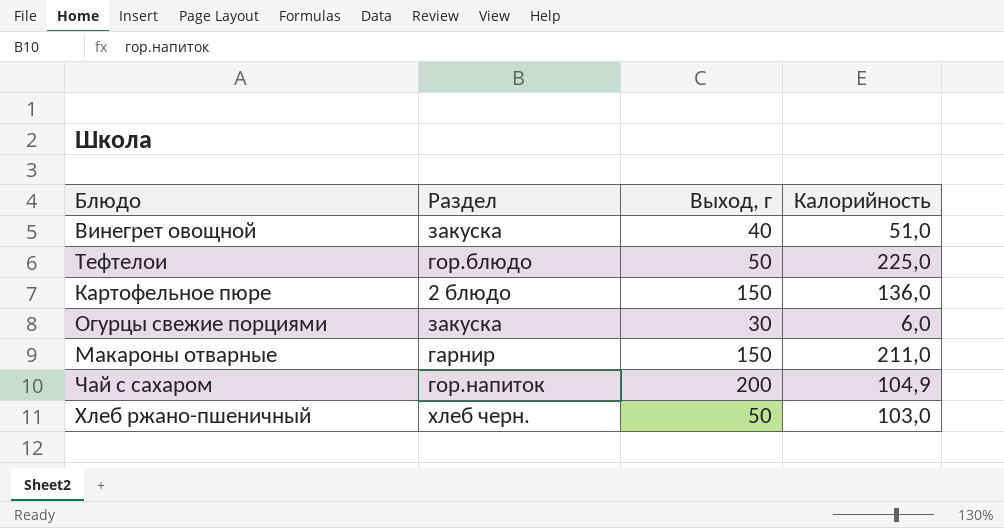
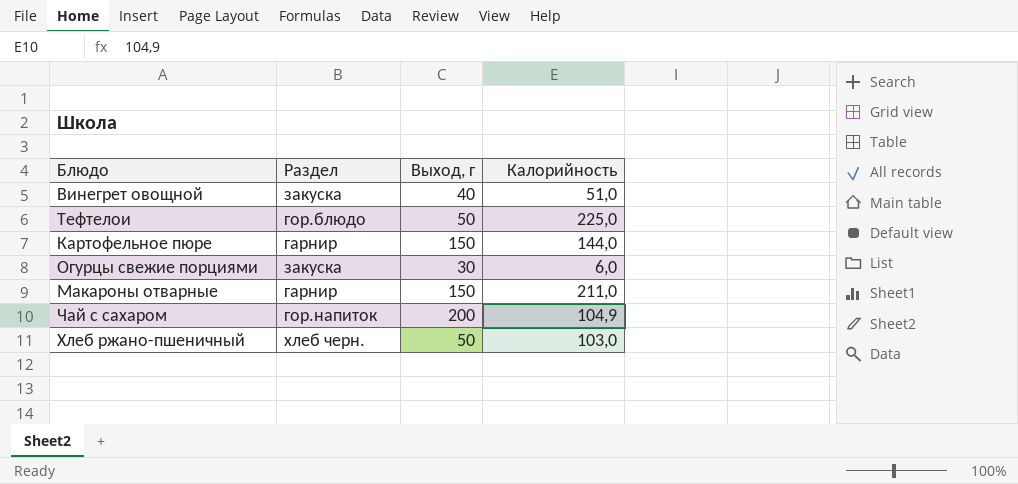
Картофельное пюре | Раздел: 2 блюдо -> гарнир
Картофельное пюре | Калорийность: 136,0 -> 144,0

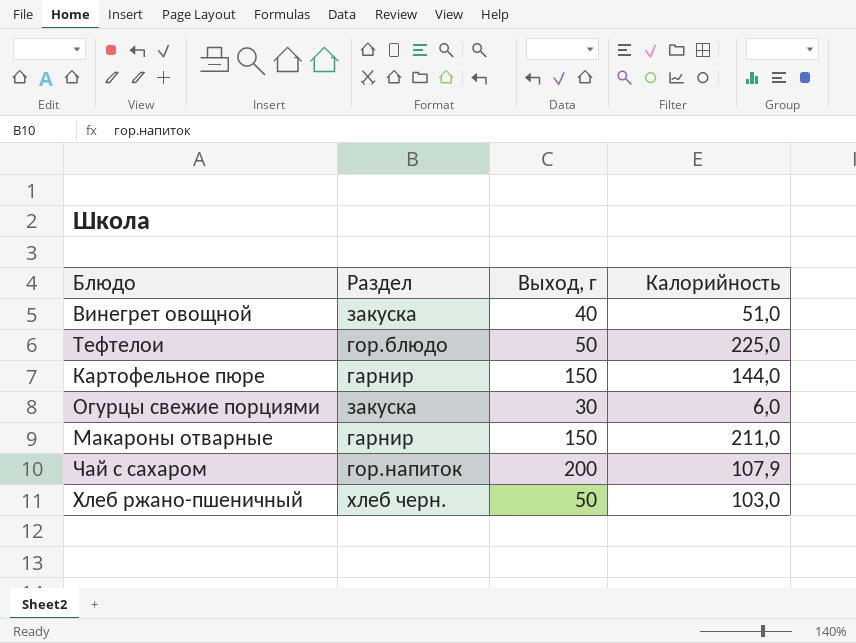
Чай с сахаром | Калорийность: 104,9 -> 107,9

